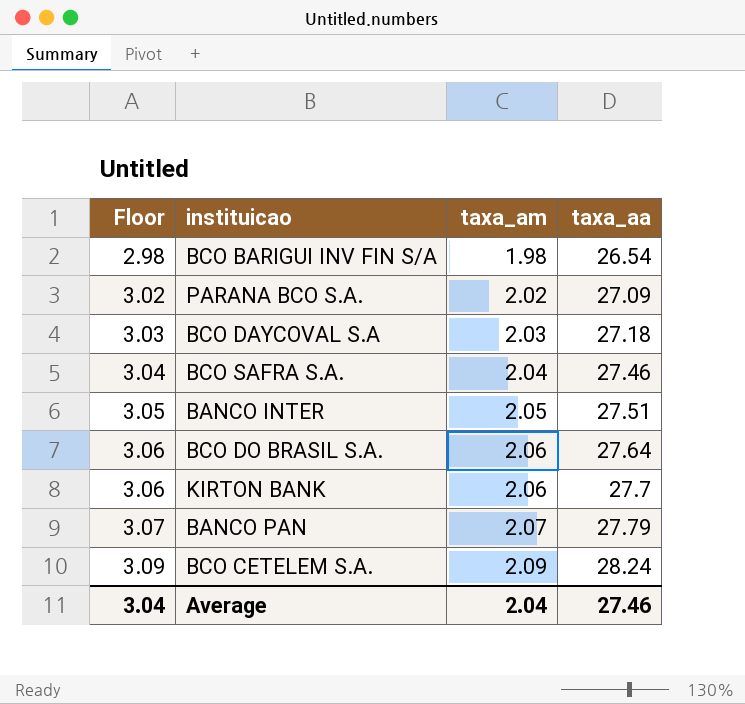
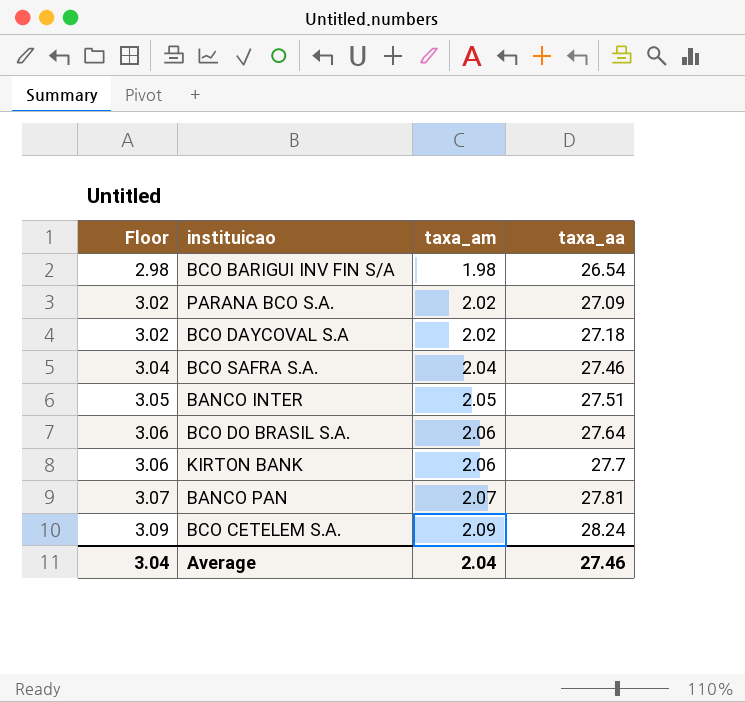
BCO DAYCOVAL S.A | Floor: 3.03 -> 3.02
BCO DAYCOVAL S.A | taxa_am: 2.03 -> 2.02
BANCO PAN | taxa_aa: 27.79 -> 27.81

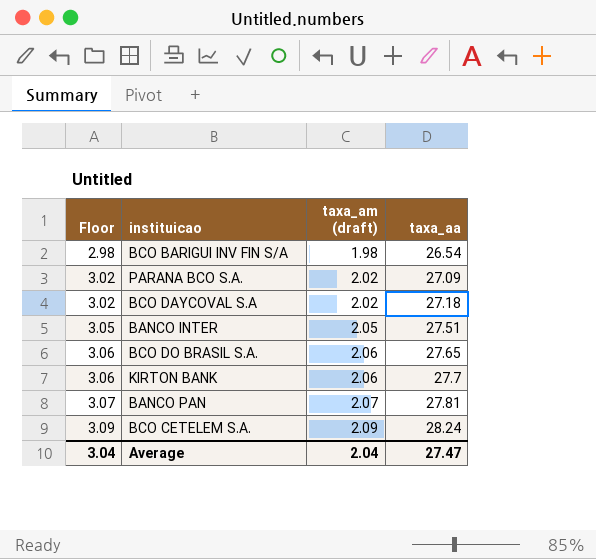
column name: taxa_am -> taxa_am (draft)
row BCO SAFRA S.A.: 3.04 | 2.04 | 27.46 -> none
BCO DO BRASIL S.A. | taxa_aa: 27.64 -> 27.65
Average | taxa_aa: 27.46 -> 27.47

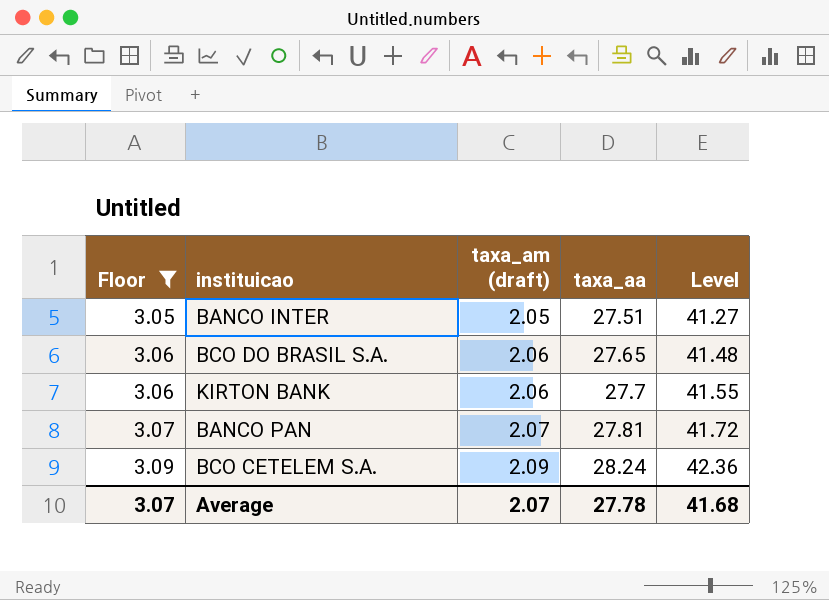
filter: none -> Floor >= 3.05
column Level | formula: none -> [taxa_aa] * 1.5
Average | Floor: 3.04 -> 3.07
Average | taxa_am (draft): 2.04 -> 2.07
Average | taxa_aa: 27.47 -> 27.78

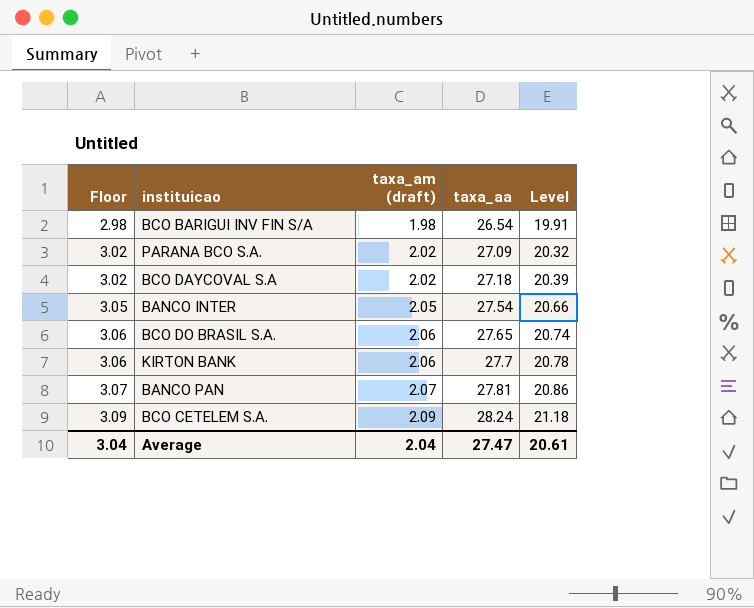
filter: Floor >= 3.05 -> none
column Level | formula: [taxa_aa] * 1.5 -> [taxa_aa] * 0.75
BANCO INTER | taxa_aa: 27.51 -> 27.54
Average | Floor: 3.07 -> 3.04
Average | taxa_am (draft): 2.07 -> 2.04
Average | taxa_aa: 27.78 -> 27.47
Average | Level: 41.68 -> 20.61

